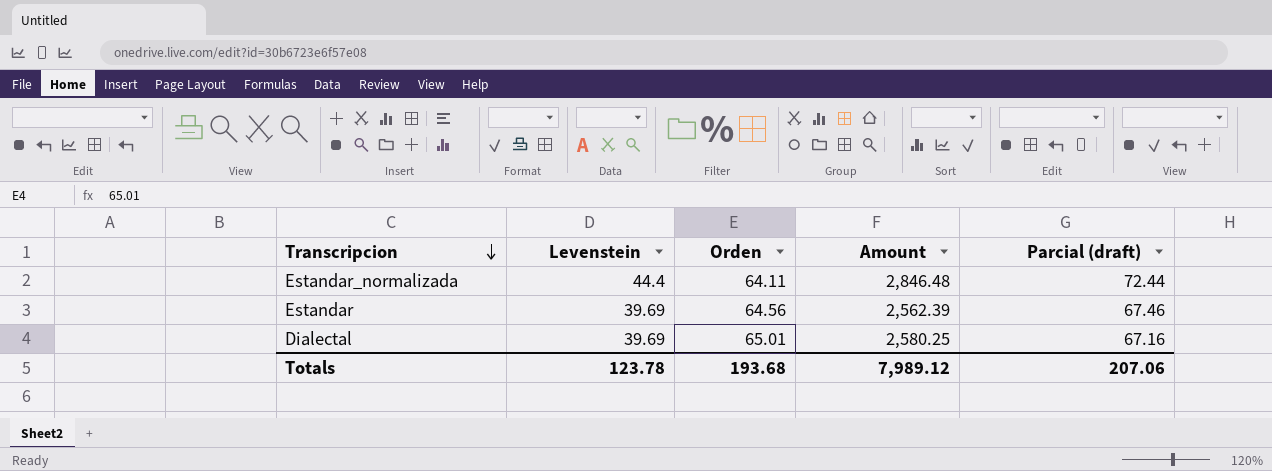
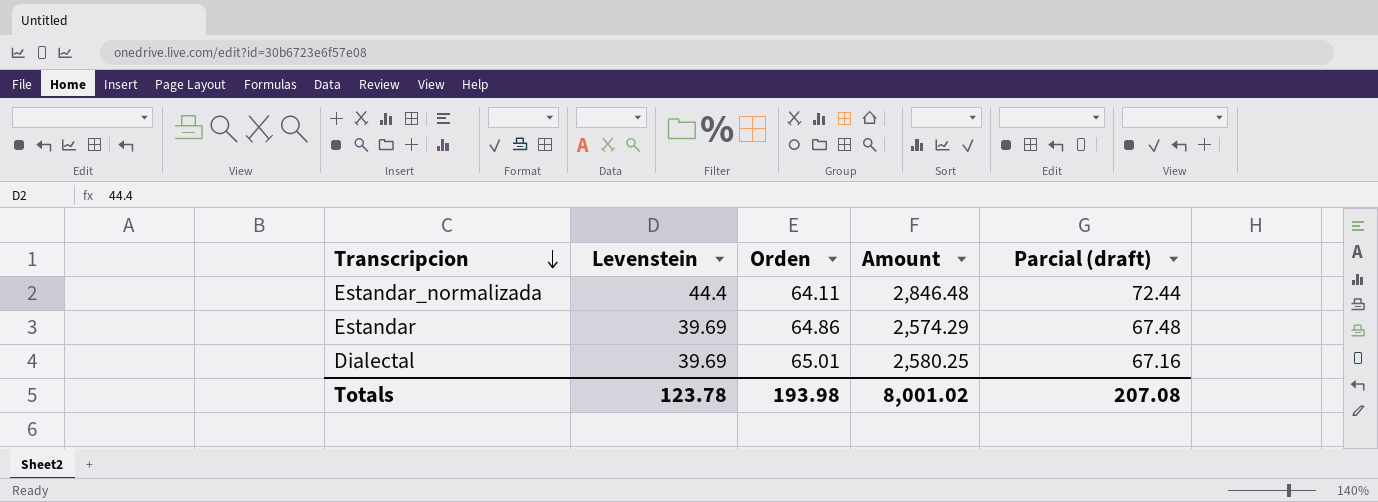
Estandar | Orden: 64.56 -> 64.86
Estandar | Amount: 2,562.39 -> 2,574.29
Estandar | Parcial (draft): 67.46 -> 67.48
Totals | Orden: 193.68 -> 193.98
Totals | Amount: 7,989.12 -> 8,001.02
Totals | Parcial (draft): 207.06 -> 207.08

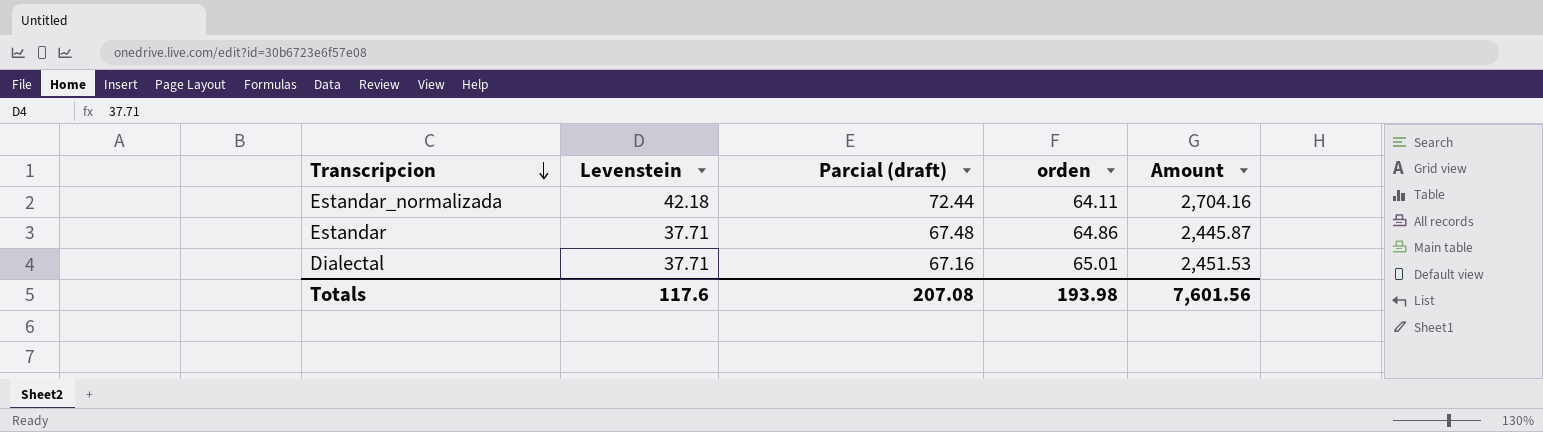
column Parcial (draft) | position: 5 -> 3
column name: Orden -> orden
Estandar_normalizada | Levenstein: 44.4 -> 42.18
Estandar_normalizada | Amount: 2,846.48 -> 2,704.16
Estandar | Levenstein: 39.69 -> 37.71
Estandar | Amount: 2,574.29 -> 2,445.87
Dialectal | Levenstein: 39.69 -> 37.71
Dialectal | Amount: 2,580.25 -> 2,451.53
Totals | Levenstein: 123.78 -> 117.6
Totals | Amount: 8,001.02 -> 7,601.56

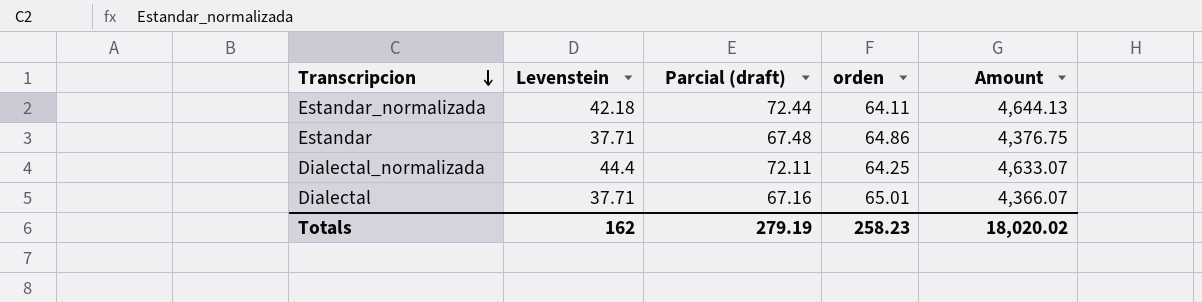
column Amount | formula: [Levenstein] * [orden] -> [Parcial (draft)] * [orden]
row Dialectal_normalizada: none -> 44.4 | 72.11 | 64.25 | 4,633.07
Totals | Levenstein: 117.6 -> 162
Totals | Parcial (draft): 207.08 -> 279.19
Totals | orden: 193.98 -> 258.23
Totals | Amount: 7,601.56 -> 18,020.02

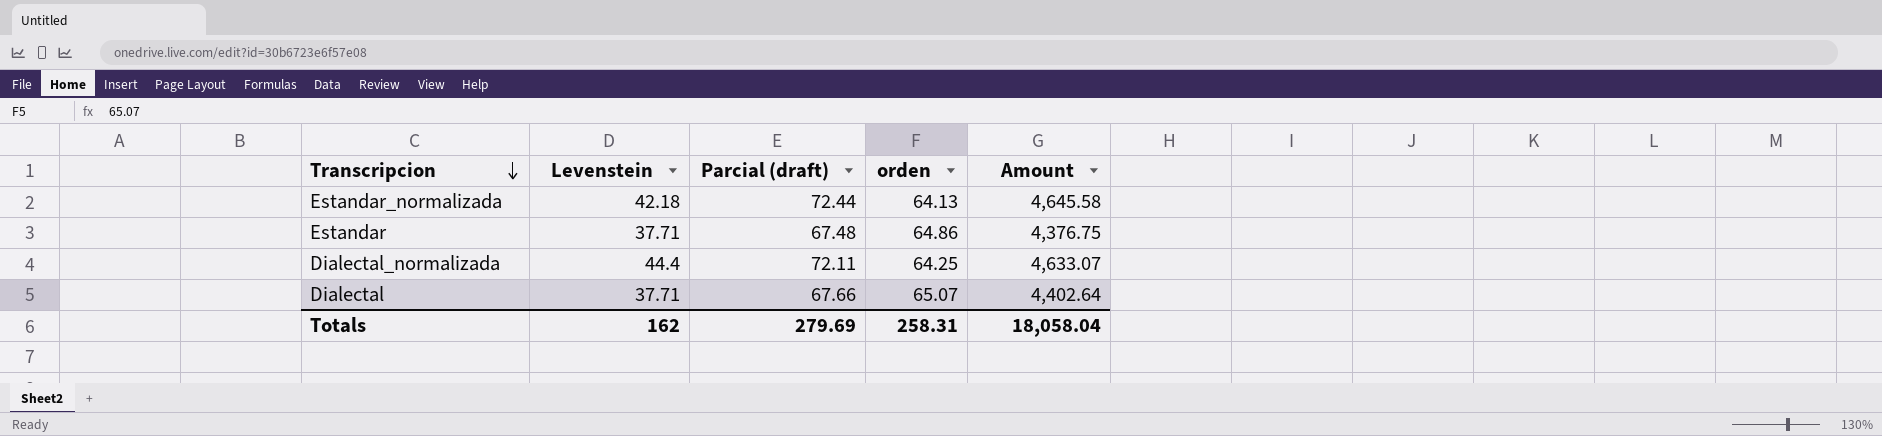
Estandar_normalizada | orden: 64.11 -> 64.13
Estandar_normalizada | Amount: 4,644.13 -> 4,645.58
Dialectal | Parcial (draft): 67.16 -> 67.66
Dialectal | orden: 65.01 -> 65.07
Dialectal | Amount: 4,366.07 -> 4,402.64
Totals | Parcial (draft): 279.19 -> 279.69
Totals | orden: 258.23 -> 258.31
Totals | Amount: 18,020.02 -> 18,058.04

